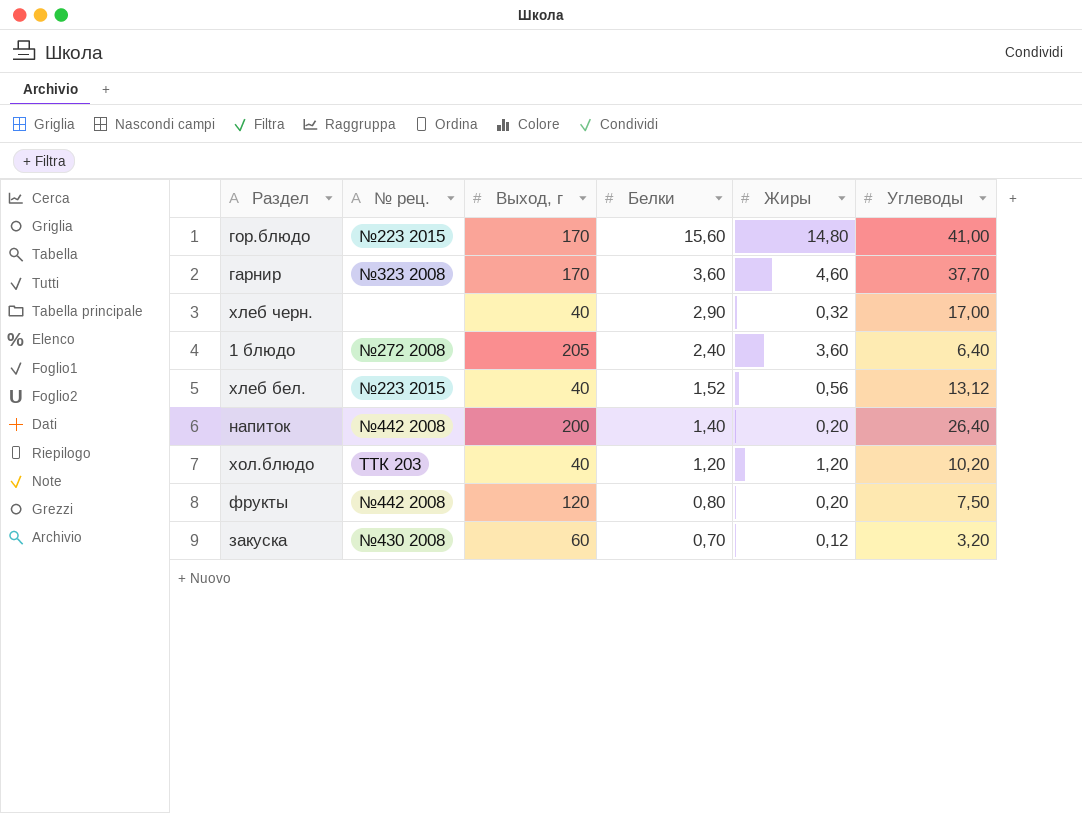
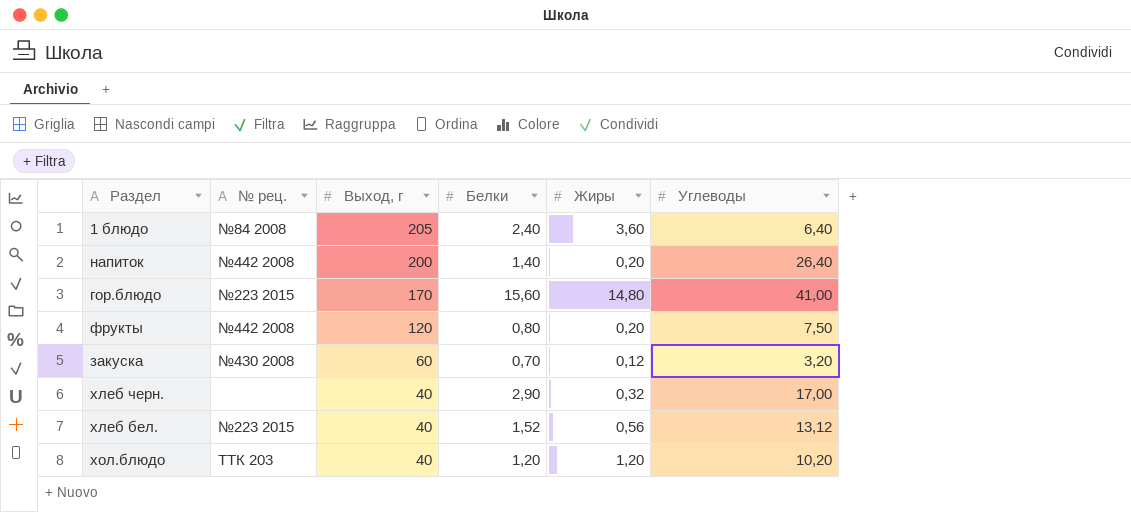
row order: Белки descending -> Выход, г descending
row гарнир: №323 2008 | 170 | 3,60 | 4,60 | 37,70 -> none
1 блюдо | № рец.: №272 2008 -> №84 2008

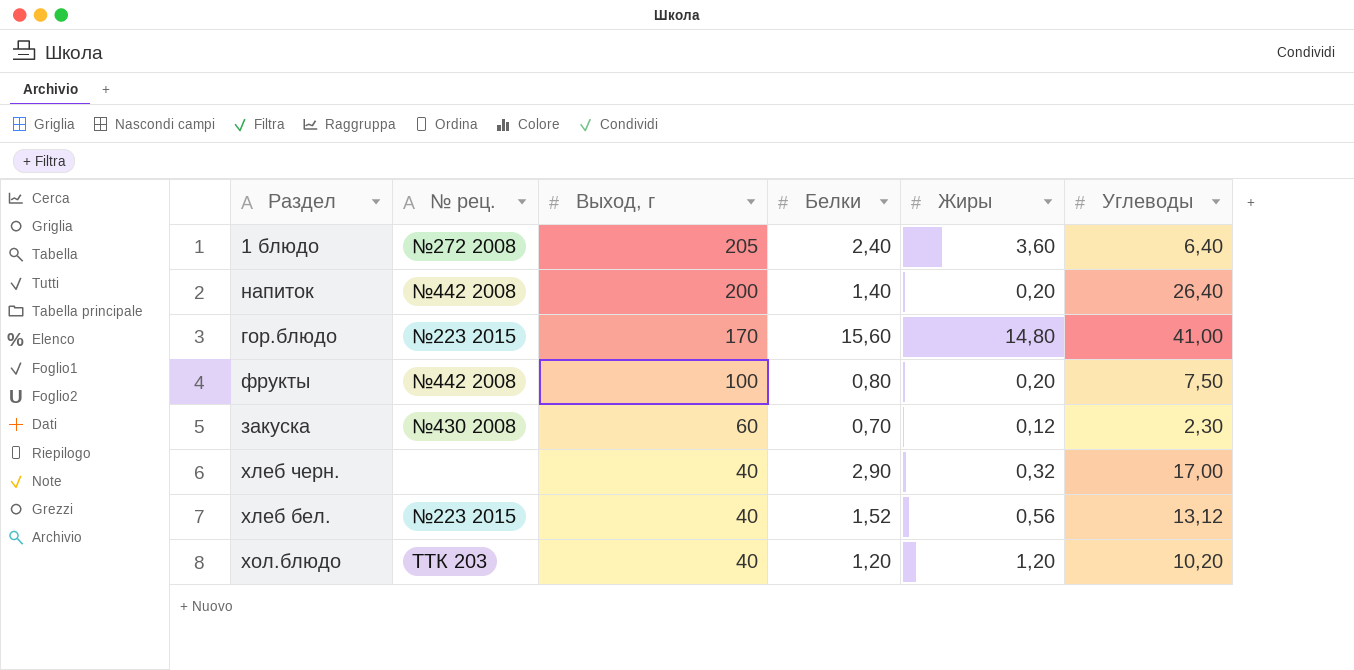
1 блюдо | № рец.: №84 2008 -> №272 2008
фрукты | Выход, г: 120 -> 100
закуска | Углеводы: 3,20 -> 2,30

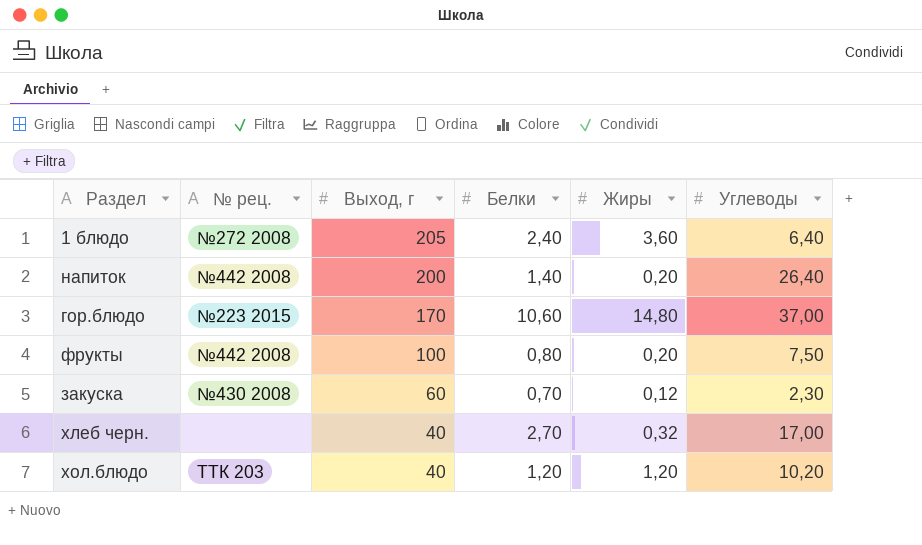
row хлеб бел.: №223 2015 | 40 | 1,52 | 0,56 | 13,12 -> none
гор.блюдо | Белки: 15,60 -> 10,60
гор.блюдо | Углеводы: 41,00 -> 37,00
хлеб черн. | Белки: 2,90 -> 2,70

